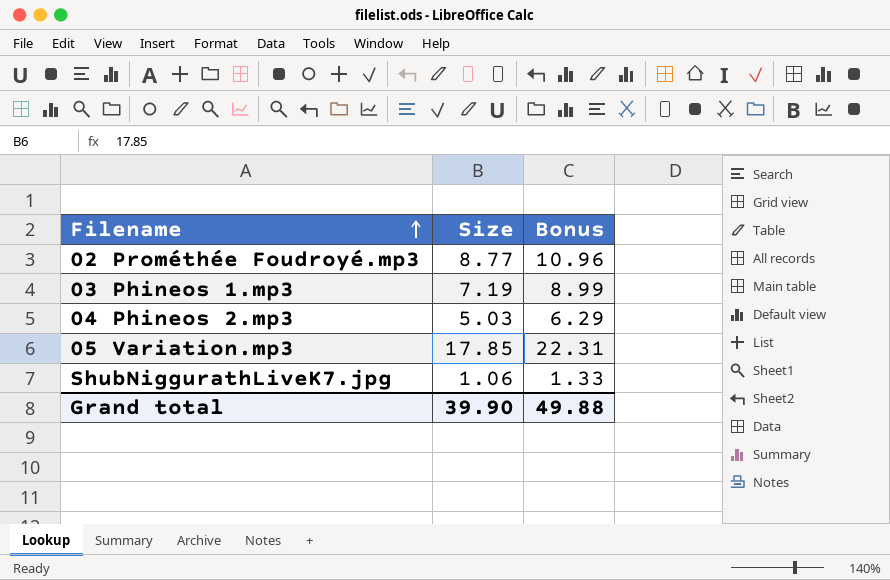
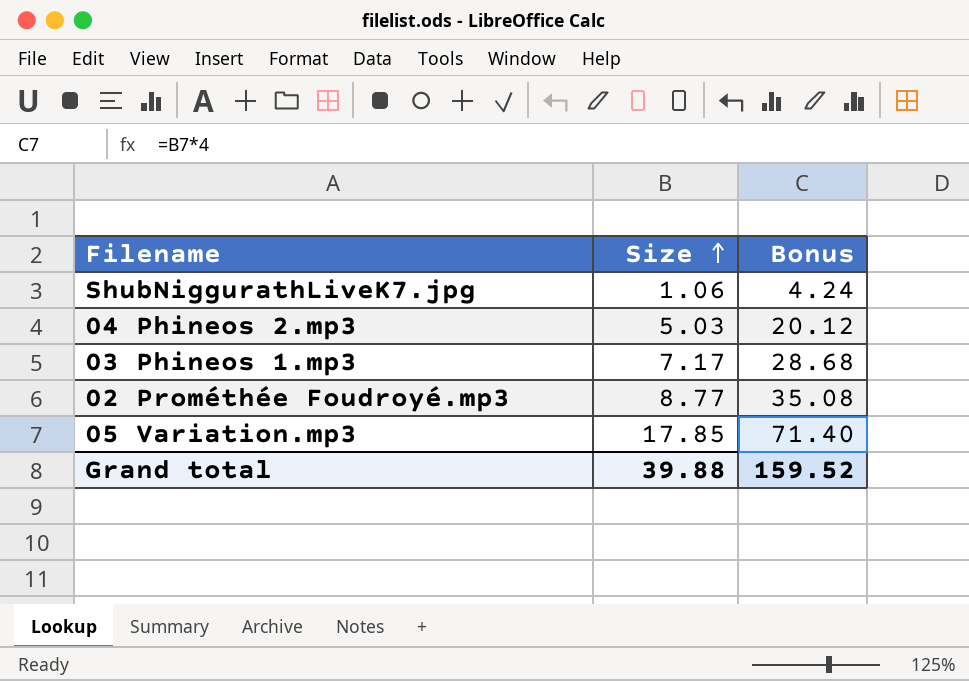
row order: Filename ascending -> Size ascending
column Bonus | formula: [Size] * 1.25 -> [Size] * 4
03 Phineos 1.mp3 | Size: 7.19 -> 7.17
Grand total | Size: 39.90 -> 39.88
Grand total | Bonus: 49.88 -> 159.52

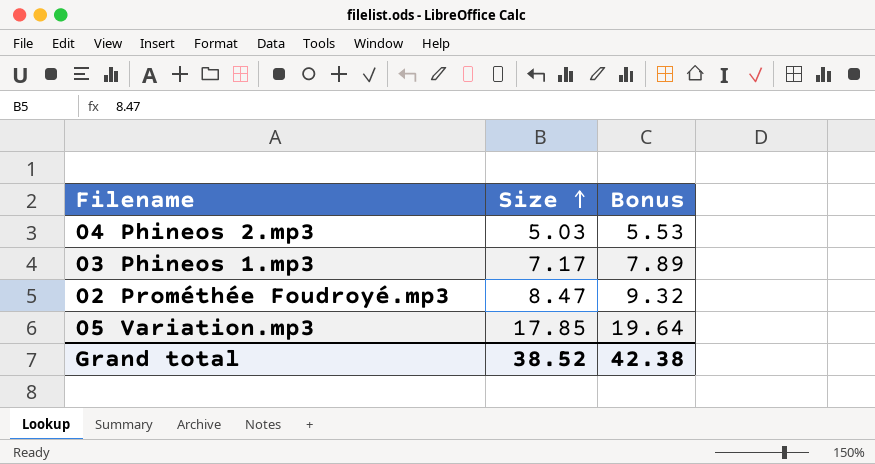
column Bonus | formula: [Size] * 4 -> [Size] * 1.1
row ShubNiggurathLiveK7.jpg: 1.06 | 4.24 -> none
02 Prométhée Foudroyé.mp3 | Size: 8.77 -> 8.47
Grand total | Size: 39.88 -> 38.52
Grand total | Bonus: 159.52 -> 42.38

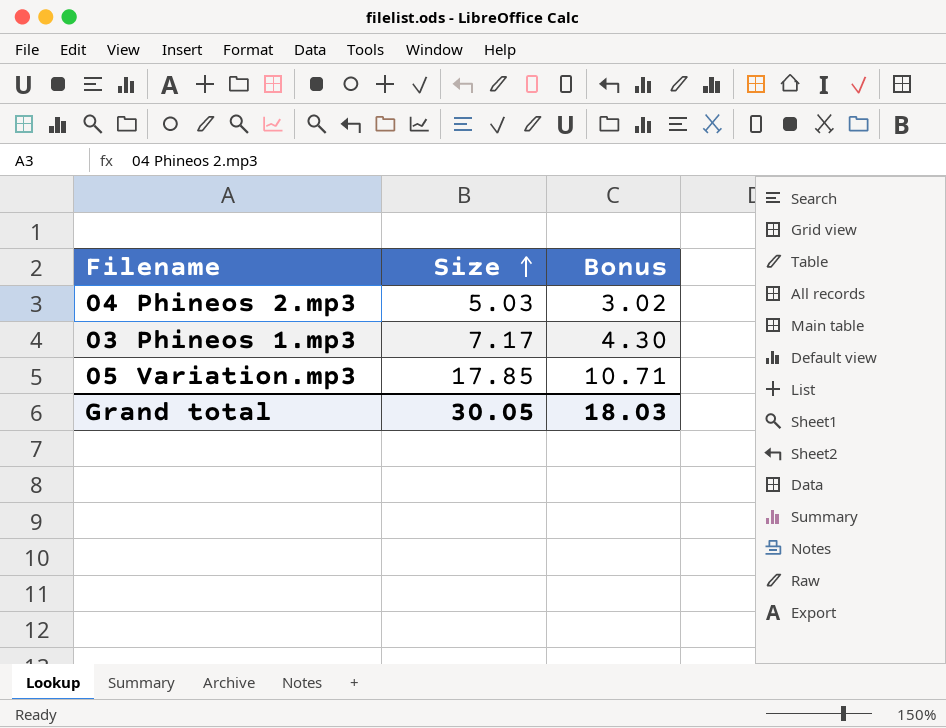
column Bonus | formula: [Size] * 1.1 -> [Size] * 0.6
row 02 Prométhée Foudroyé.mp3: 8.47 | 9.32 -> none
Grand total | Size: 38.52 -> 30.05
Grand total | Bonus: 42.38 -> 18.03

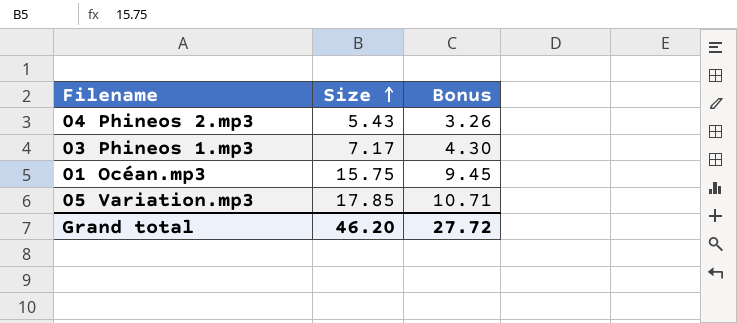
04 Phineos 2.mp3 | Size: 5.03 -> 5.43
04 Phineos 2.mp3 | Bonus: 3.02 -> 3.26
row 01 Océan.mp3: none -> 15.75 | 9.45
Grand total | Size: 30.05 -> 46.20
Grand total | Bonus: 18.03 -> 27.72

